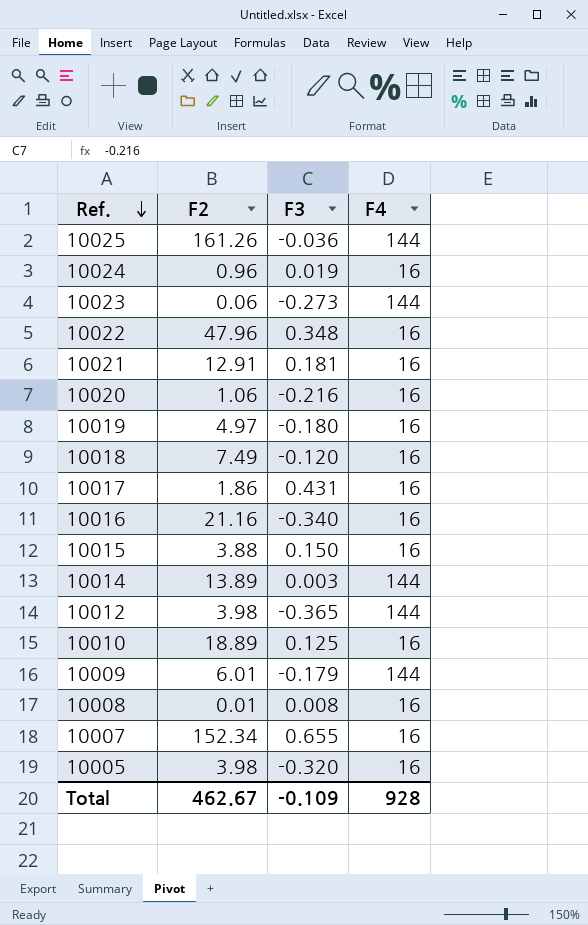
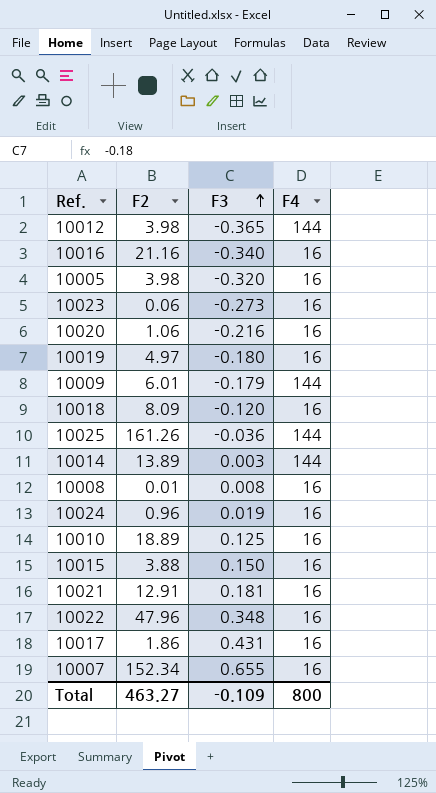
row order: Ref. descending -> F3 ascending
10023 | F4: 144 -> 16
10018 | F2: 7.49 -> 8.09
Total | F2: 462.67 -> 463.27
Total | F4: 928 -> 800

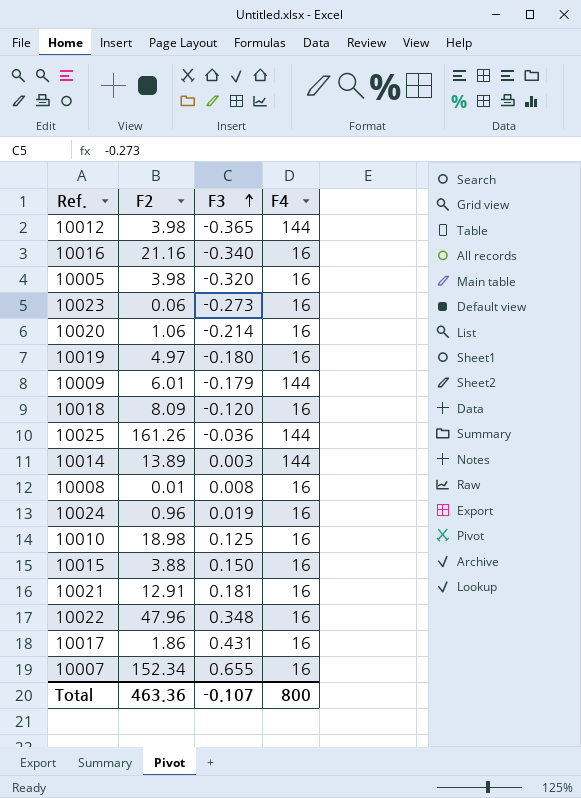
10020 | F3: -0.216 -> -0.214
10010 | F2: 18.89 -> 18.98
Total | F2: 463.27 -> 463.36
Total | F3: -0.109 -> -0.107

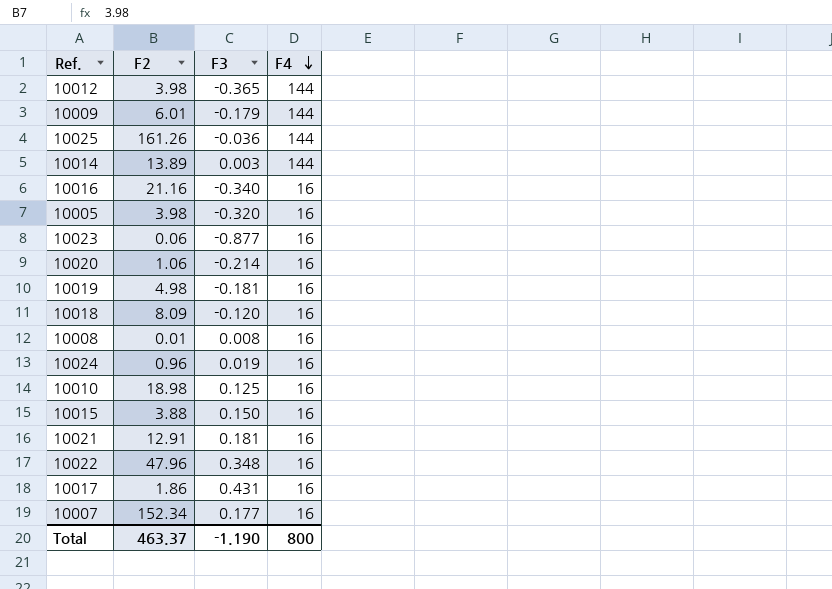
row order: F3 ascending -> F4 descending
10023 | F3: -0.273 -> -0.877
10019 | F2: 4.97 -> 4.98
10019 | F3: -0.180 -> -0.181
10007 | F3: 0.655 -> 0.177
Total | F2: 463.36 -> 463.37
Total | F3: -0.107 -> -1.190

